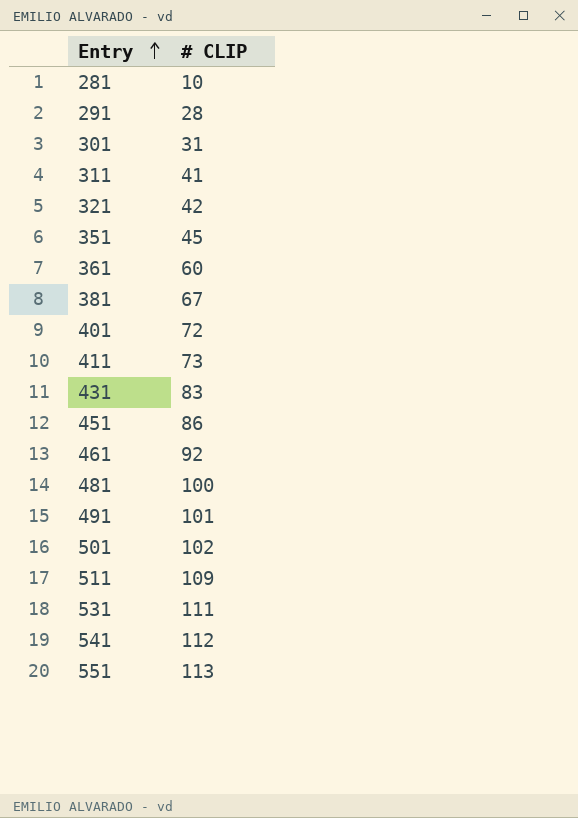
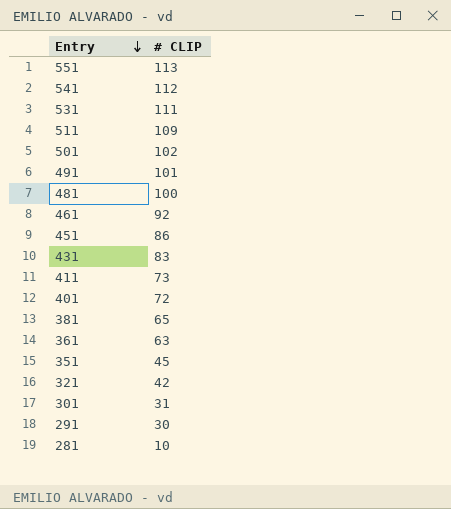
row order: Entry ascending -> Entry descending
row 311: 41 -> none
381 | # CLIP: 67 -> 65
361 | # CLIP: 60 -> 63
291 | # CLIP: 28 -> 30

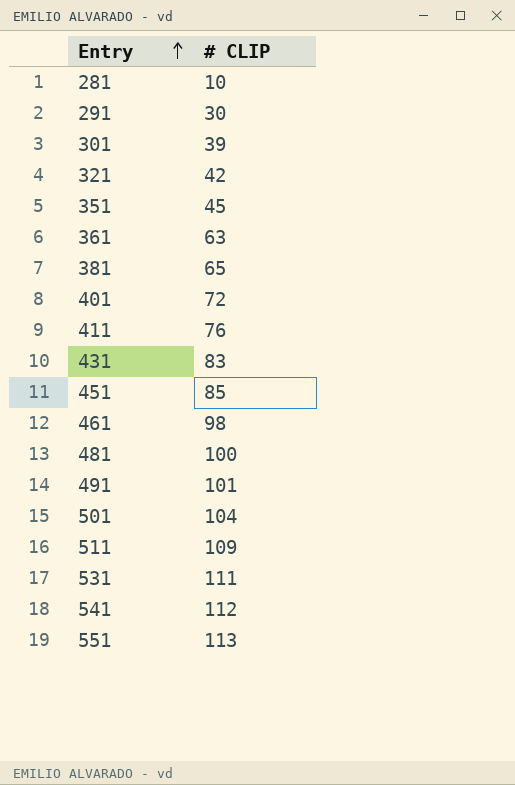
row order: Entry descending -> Entry ascending
301 | # CLIP: 31 -> 39
411 | # CLIP: 73 -> 76
451 | # CLIP: 86 -> 85
461 | # CLIP: 92 -> 98
501 | # CLIP: 102 -> 104

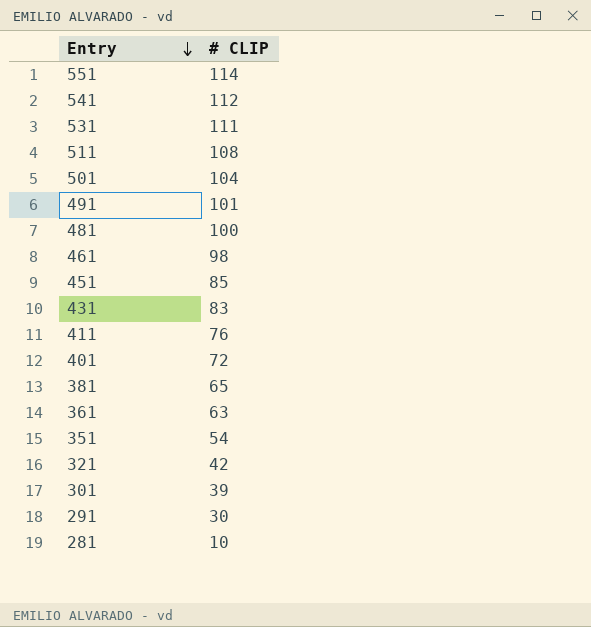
row order: Entry ascending -> Entry descending
551 | # CLIP: 113 -> 114
511 | # CLIP: 109 -> 108
351 | # CLIP: 45 -> 54

